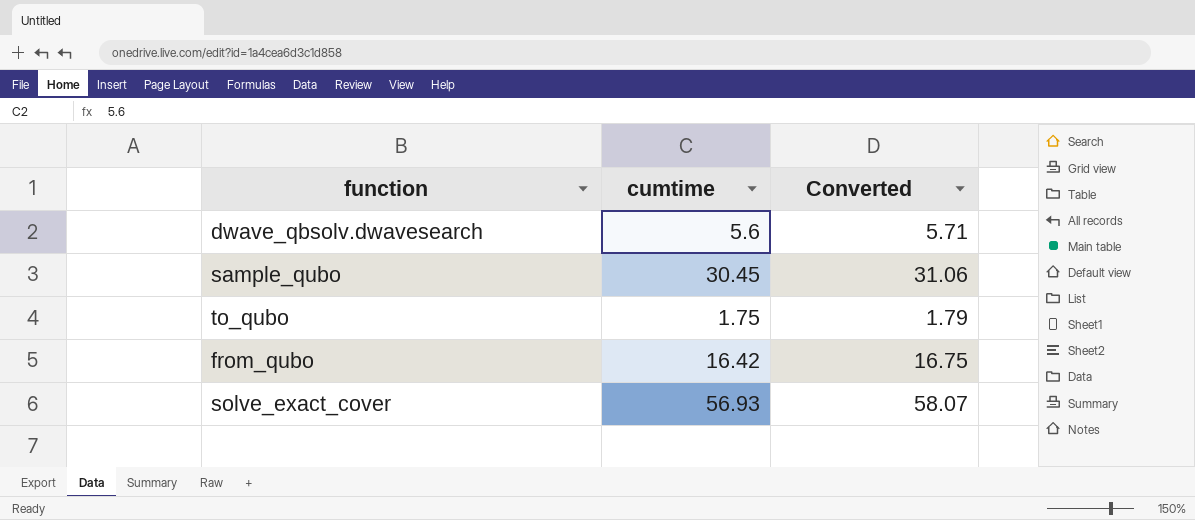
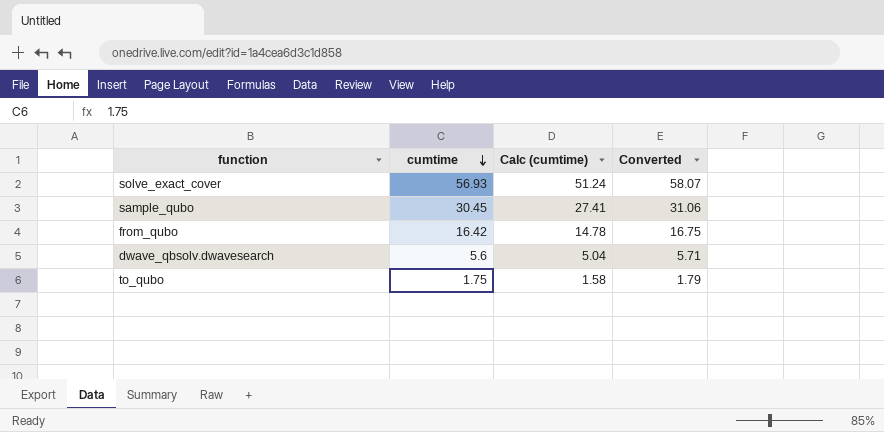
row order: none -> cumtime descending
column Calc (cumtime) | formula: none -> [cumtime] * 0.9

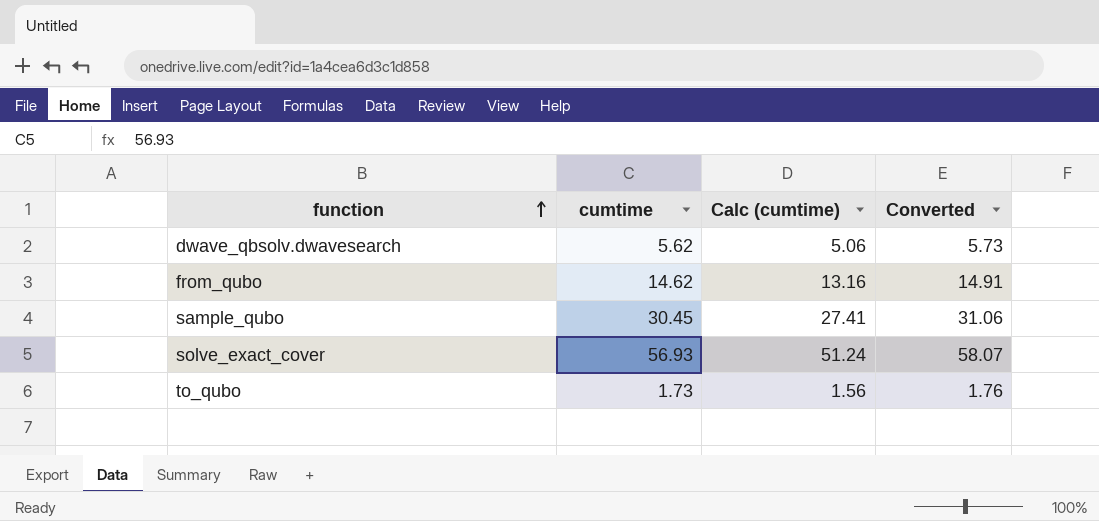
row order: cumtime descending -> function ascending
dwave_qbsolv.dwavesearch | cumtime: 5.6 -> 5.62
dwave_qbsolv.dwavesearch | Calc (cumtime): 5.04 -> 5.06
dwave_qbsolv.dwavesearch | Converted: 5.71 -> 5.73
from_qubo | cumtime: 16.42 -> 14.62
from_qubo | Calc (cumtime): 14.78 -> 13.16
from_qubo | Converted: 16.75 -> 14.91
to_qubo | cumtime: 1.75 -> 1.73
to_qubo | Calc (cumtime): 1.58 -> 1.56
to_qubo | Converted: 1.79 -> 1.76

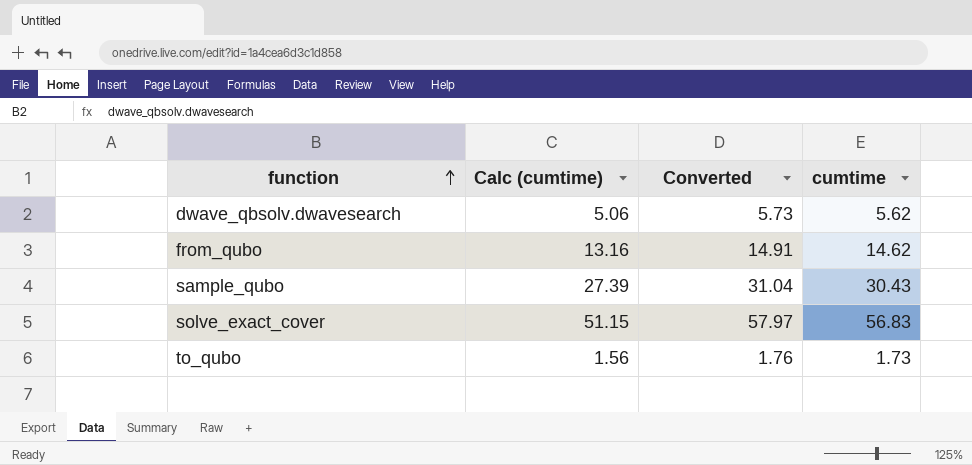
column cumtime | position: 2 -> 4
sample_qubo | Calc (cumtime): 27.41 -> 27.39
sample_qubo | Converted: 31.06 -> 31.04
sample_qubo | cumtime: 30.45 -> 30.43
solve_exact_cover | Calc (cumtime): 51.24 -> 51.15
solve_exact_cover | Converted: 58.07 -> 57.97
solve_exact_cover | cumtime: 56.93 -> 56.83

